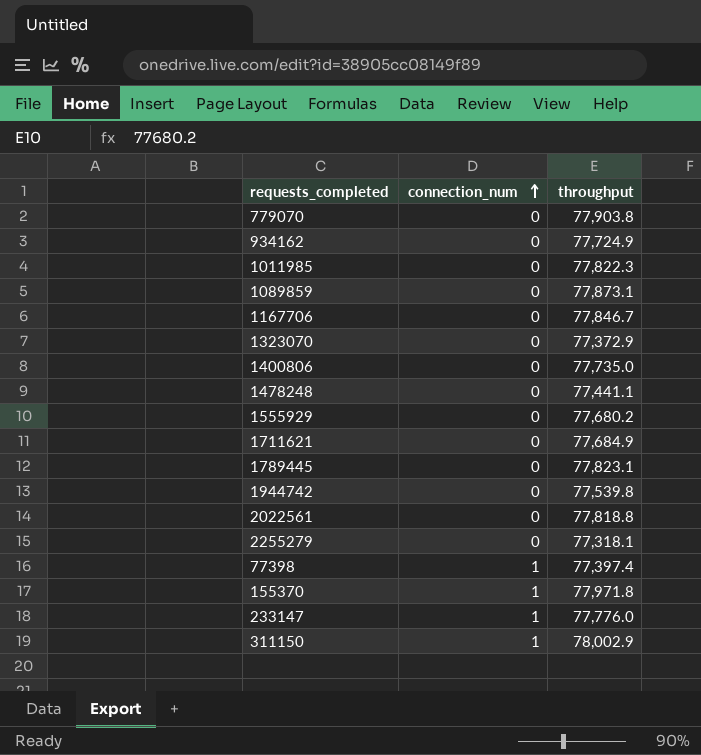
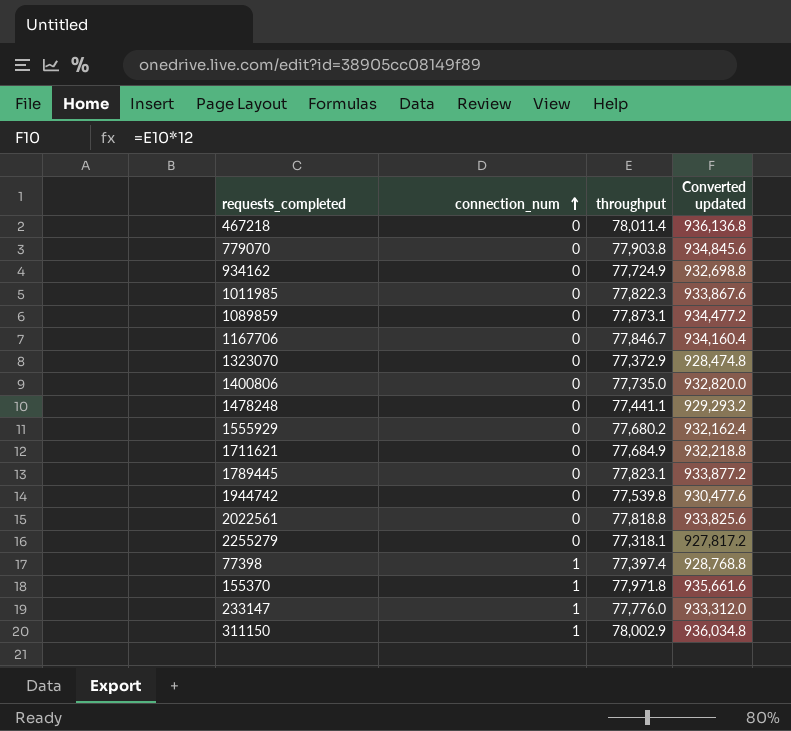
column Converted updated | formula: none -> [throughput] * 12
row 467218: none -> 0 | 78,011.4 | 936,136.8

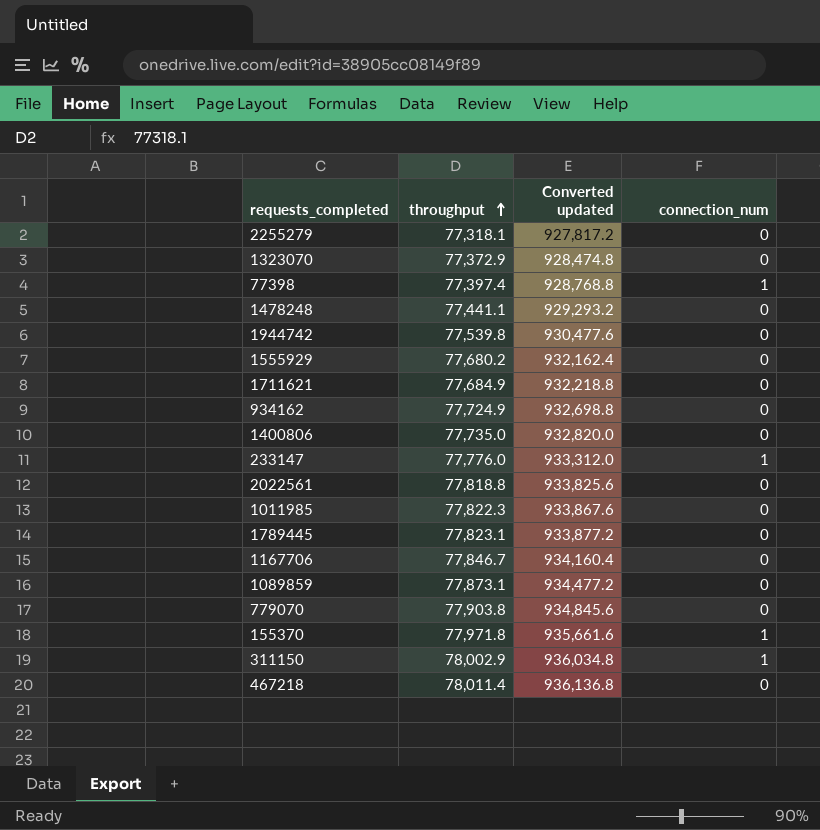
row order: connection_num ascending -> throughput ascending
column connection_num | position: 2 -> 4

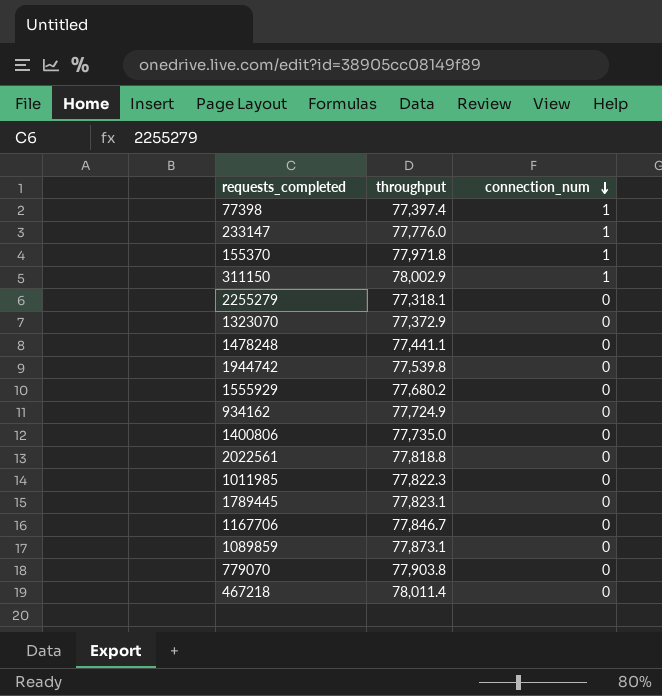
row order: throughput ascending -> connection_num descending
column Converted updated | formula: [throughput] * 12 -> none
row 1711621: 77,684.9 | 932,218.8 | 0 -> none

